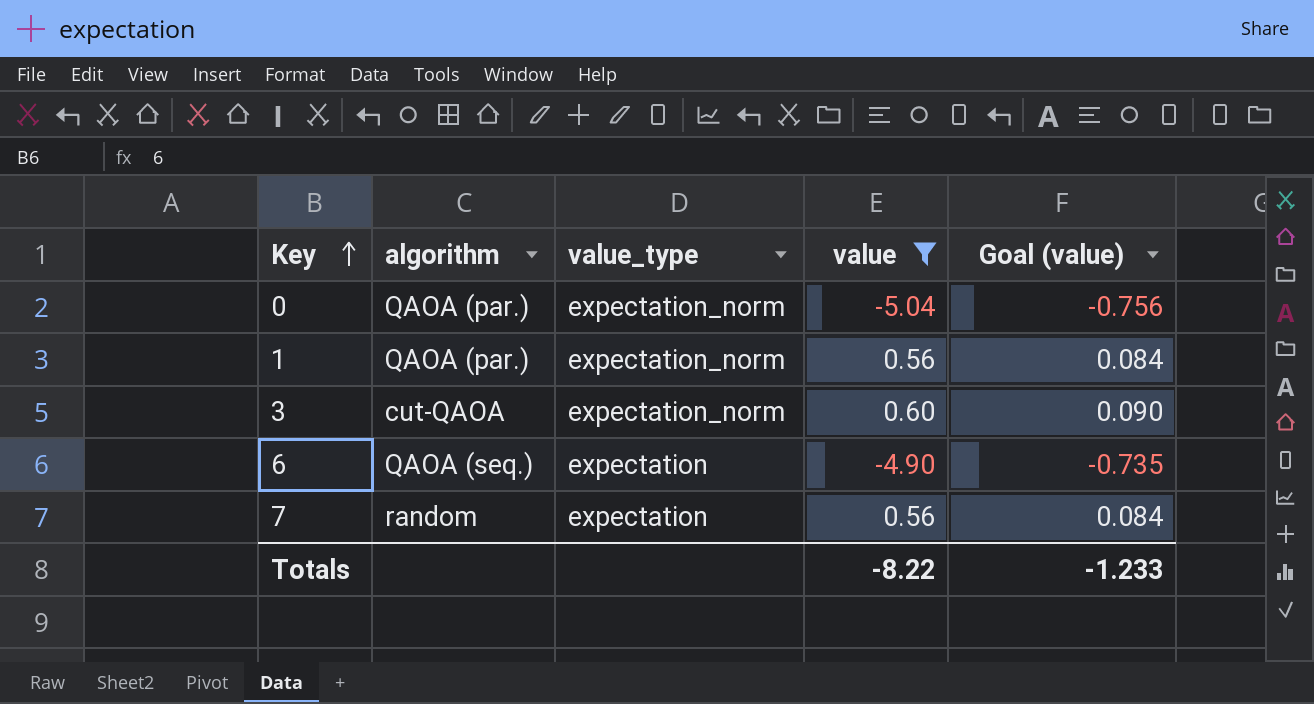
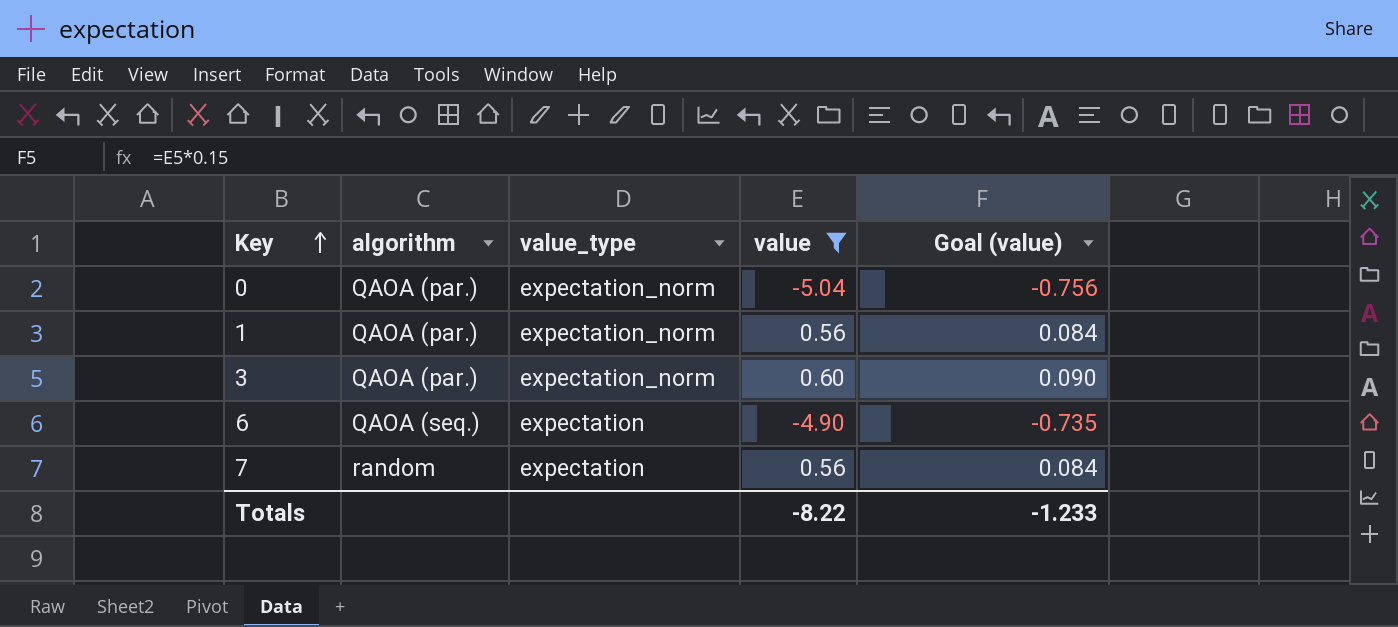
3 | algorithm: cut-QAOA -> QAOA (par.)

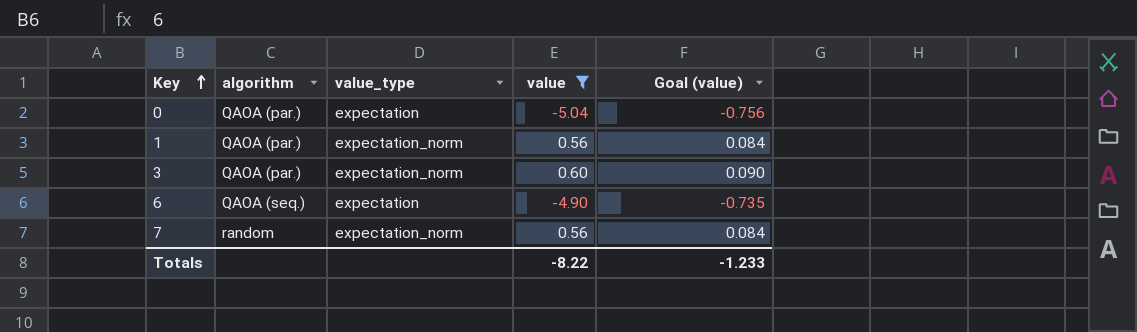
0 | value_type: expectation_norm -> expectation
7 | value_type: expectation -> expectation_norm

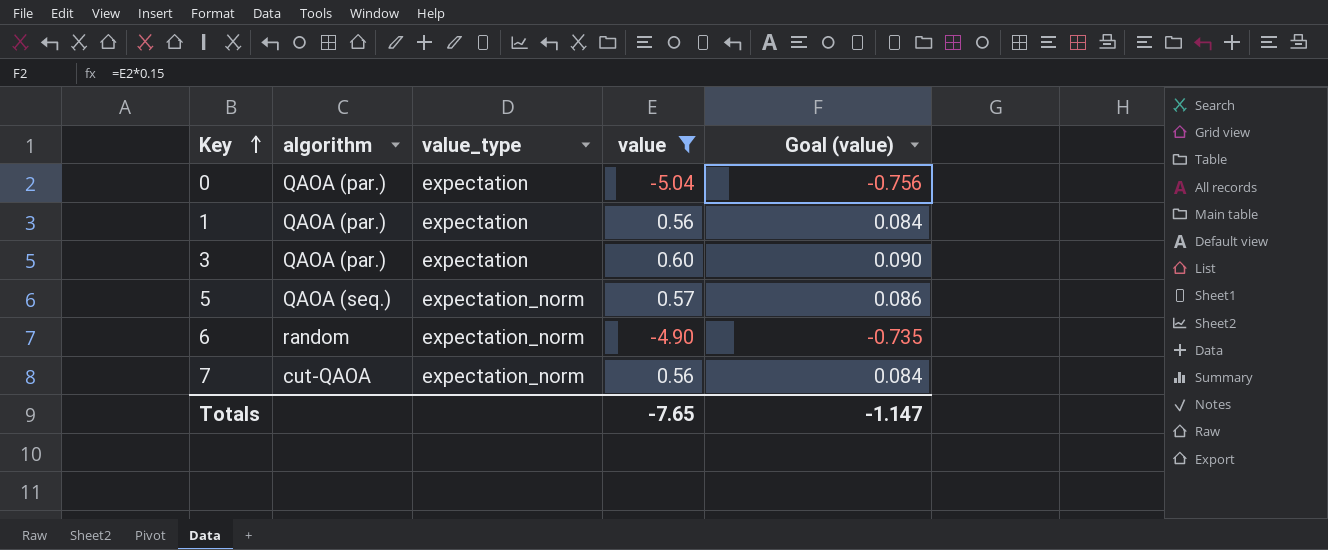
1 | value_type: expectation_norm -> expectation
3 | value_type: expectation_norm -> expectation
row 5: none -> QAOA (seq.) | expectation_norm | 0.57 | 0.086
6 | algorithm: QAOA (seq.) -> random
6 | value_type: expectation -> expectation_norm
7 | algorithm: random -> cut-QAOA
Totals | value: -8.22 -> -7.65
Totals | Goal (value): -1.233 -> -1.147

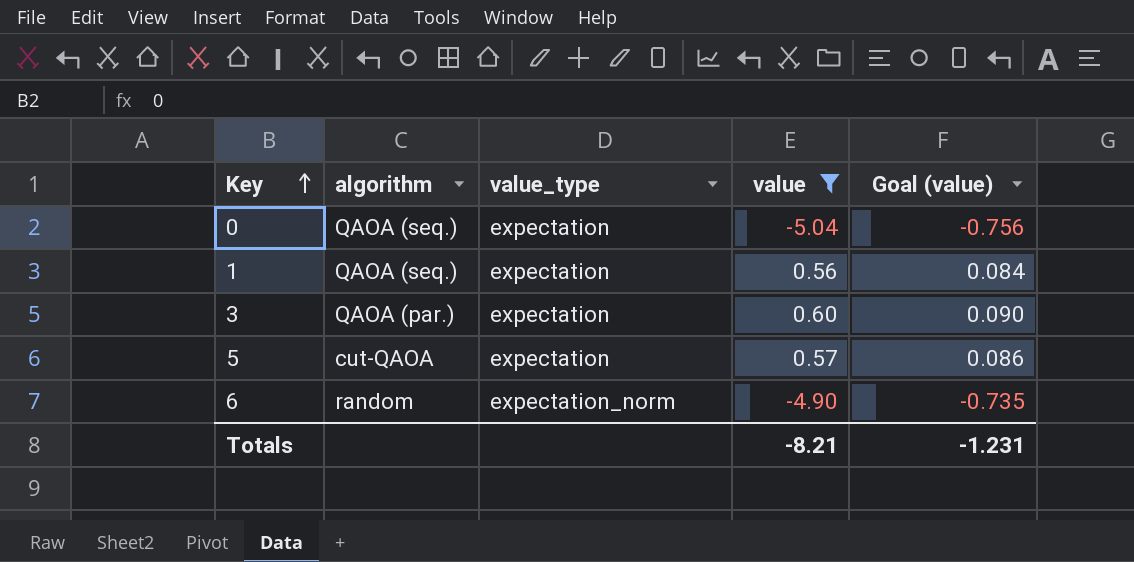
row 7: cut-QAOA | expectation_norm | 0.56 | 0.084 -> none
0 | algorithm: QAOA (par.) -> QAOA (seq.)
1 | algorithm: QAOA (par.) -> QAOA (seq.)
5 | algorithm: QAOA (seq.) -> cut-QAOA
5 | value_type: expectation_norm -> expectation
Totals | value: -7.65 -> -8.21
Totals | Goal (value): -1.147 -> -1.231

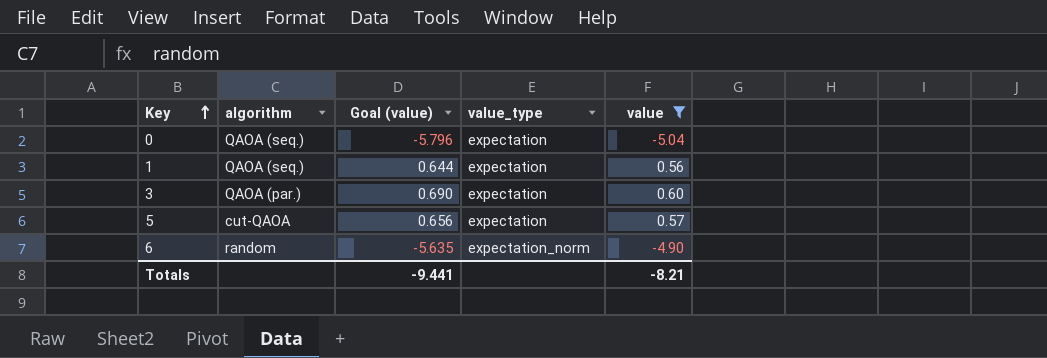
column Goal (value) | formula: [value] * 0.15 -> [value] * 1.15
column Goal (value) | position: 5 -> 3
Totals | Goal (value): -1.231 -> -9.441

